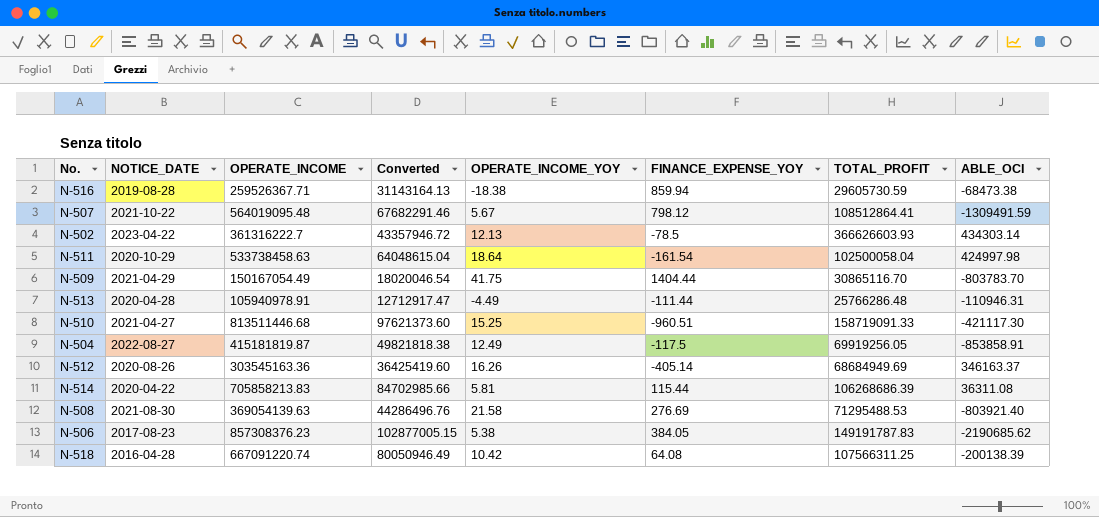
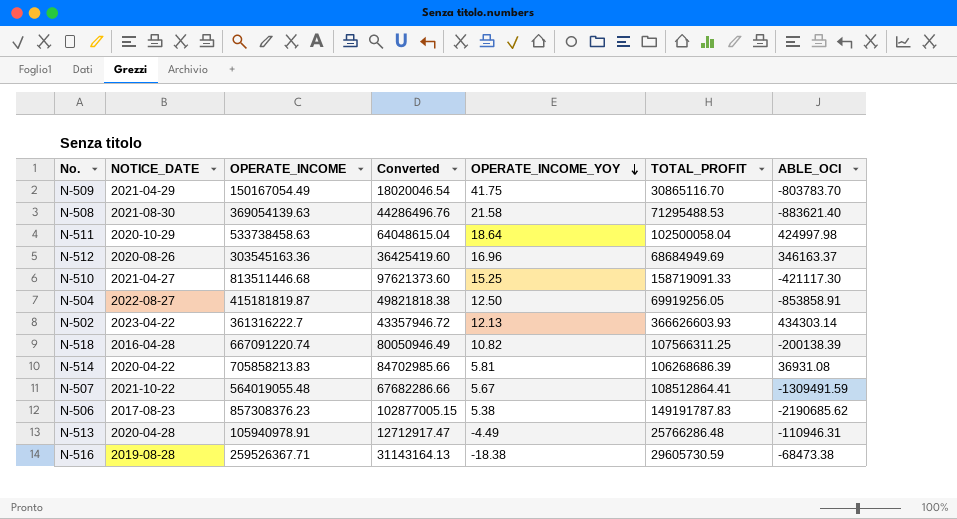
row order: none -> OPERATE_INCOME_YOY descending
column FINANCE_EXPENSE_YOY | position: 6 -> none
N-508 | ABLE_OCI: -803921.40 -> -883621.40
N-512 | OPERATE_INCOME_YOY: 16.26 -> 16.96
N-504 | OPERATE_INCOME_YOY: 12.49 -> 12.50
N-518 | OPERATE_INCOME_YOY: 10.42 -> 10.82
N-514 | ABLE_OCI: 36311.08 -> 36931.08
N-507 | OPERATE_INCOME: 564019095.48 -> 564019055.48
N-507 | Converted: 67682291.46 -> 67682286.66

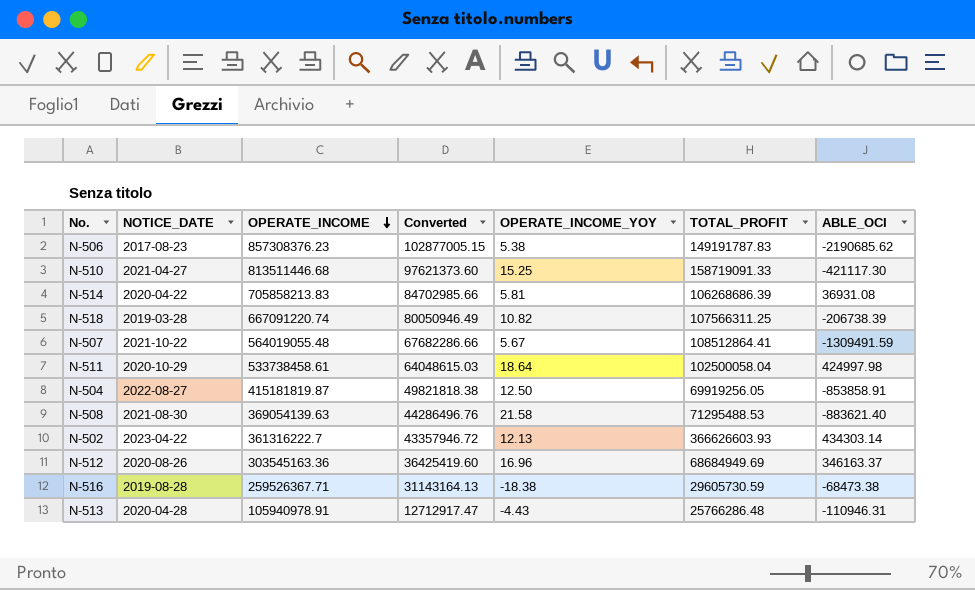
row order: OPERATE_INCOME_YOY descending -> OPERATE_INCOME descending
row N-509: 2021-04-29 | 150167054.49 | 18020046.54 | 41.75 | 30865116.70 | -803783.70 -> none
N-518 | NOTICE_DATE: 2016-04-28 -> 2019-03-28
N-518 | ABLE_OCI: -200138.39 -> -206738.39
N-511 | OPERATE_INCOME: 533738458.63 -> 533738458.61
N-511 | Converted: 64048615.04 -> 64048615.03
N-513 | OPERATE_INCOME_YOY: -4.49 -> -4.43

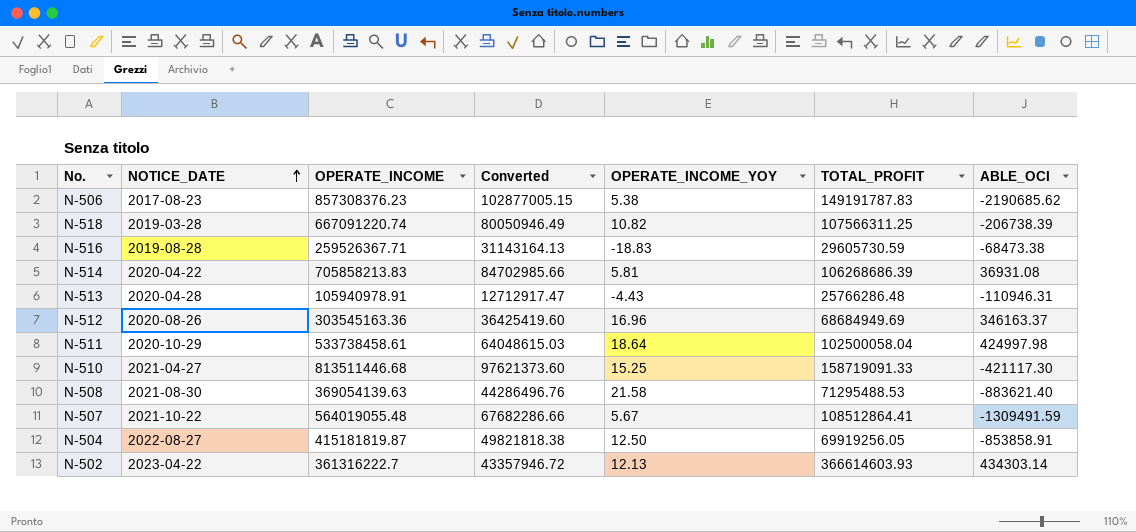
row order: OPERATE_INCOME descending -> NOTICE_DATE ascending
N-516 | OPERATE_INCOME_YOY: -18.38 -> -18.83
N-502 | TOTAL_PROFIT: 366626603.93 -> 366614603.93

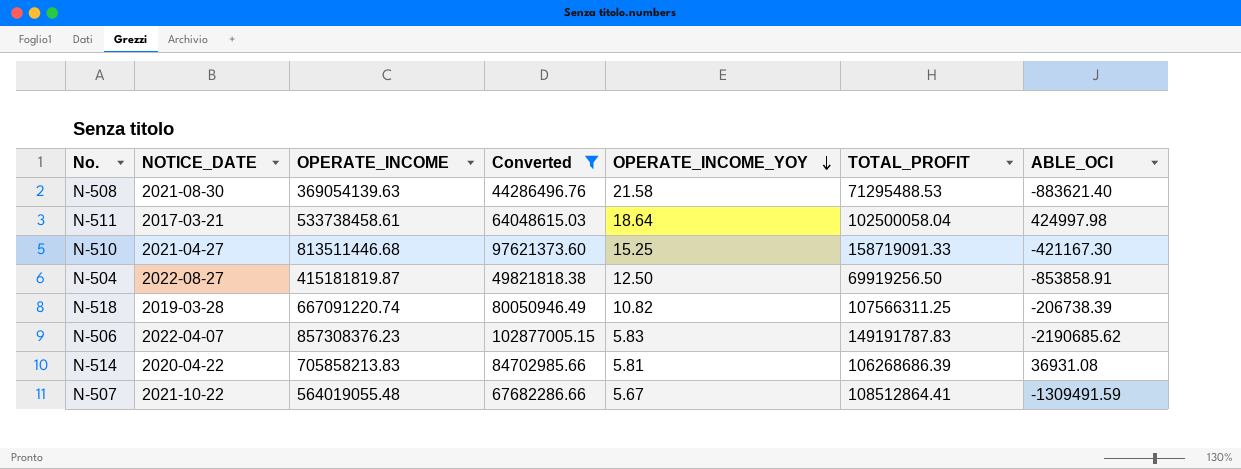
filter: none -> Converted >= 44286496.76
row order: NOTICE_DATE ascending -> OPERATE_INCOME_YOY descending
N-511 | NOTICE_DATE: 2020-10-29 -> 2017-03-21
N-510 | ABLE_OCI: -421117.30 -> -421167.30
N-504 | TOTAL_PROFIT: 69919256.05 -> 69919256.50
N-506 | NOTICE_DATE: 2017-08-23 -> 2022-04-07
N-506 | OPERATE_INCOME_YOY: 5.38 -> 5.83

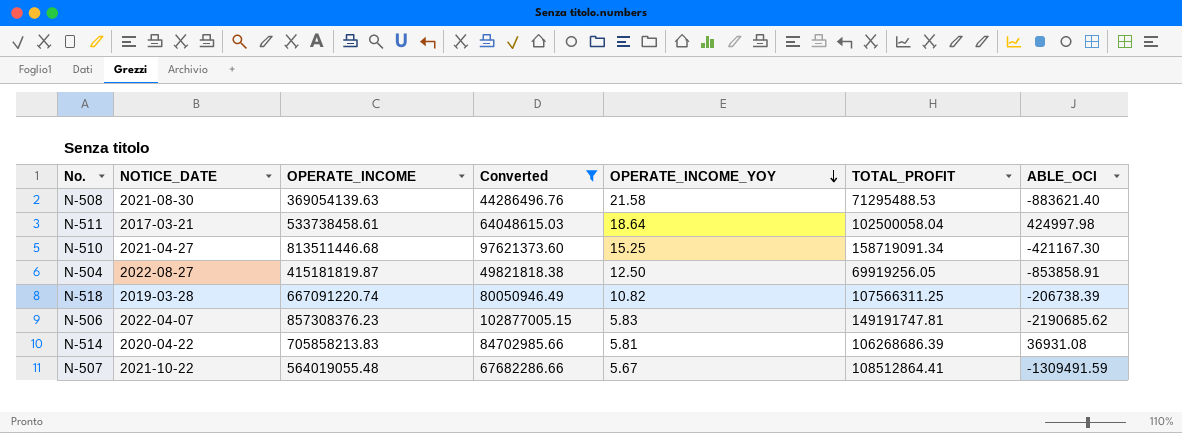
N-510 | TOTAL_PROFIT: 158719091.33 -> 158719091.34
N-504 | TOTAL_PROFIT: 69919256.50 -> 69919256.05
N-506 | TOTAL_PROFIT: 149191787.83 -> 149191747.81

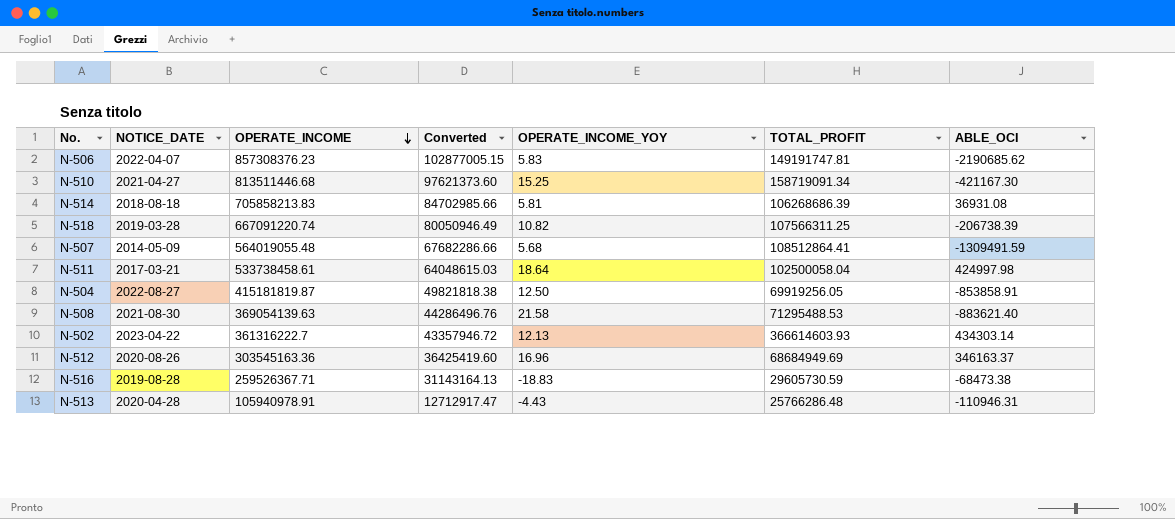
filter: Converted >= 44286496.76 -> none
row order: OPERATE_INCOME_YOY descending -> OPERATE_INCOME descending
N-514 | NOTICE_DATE: 2020-04-22 -> 2018-08-18
N-507 | NOTICE_DATE: 2021-10-22 -> 2014-05-09
N-507 | OPERATE_INCOME_YOY: 5.67 -> 5.68

